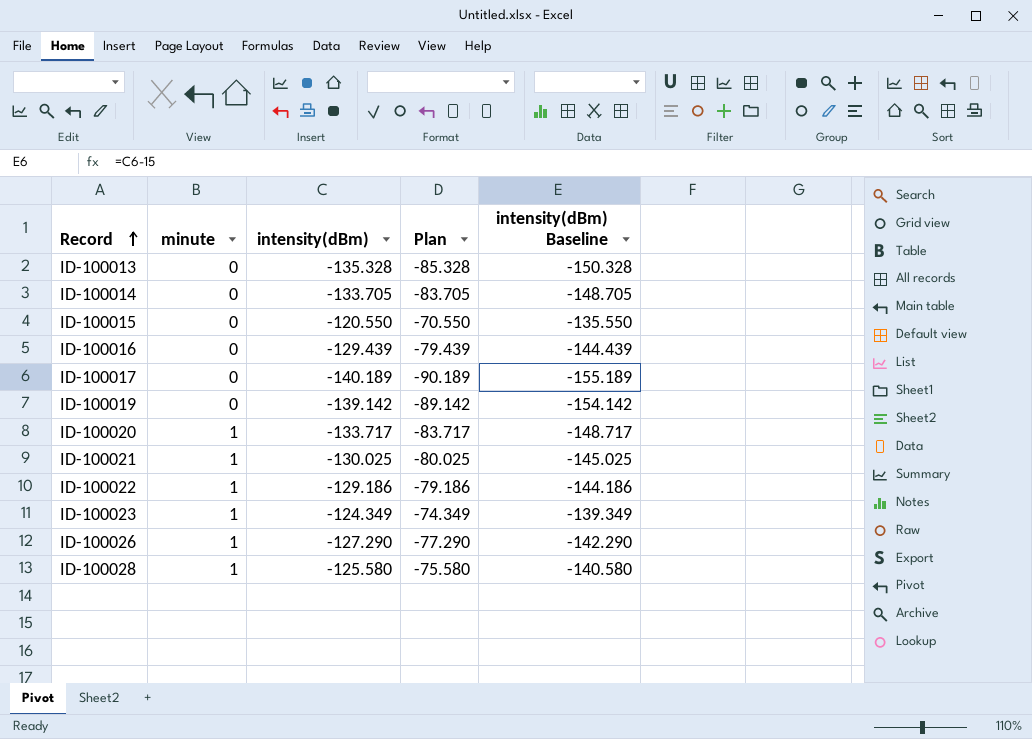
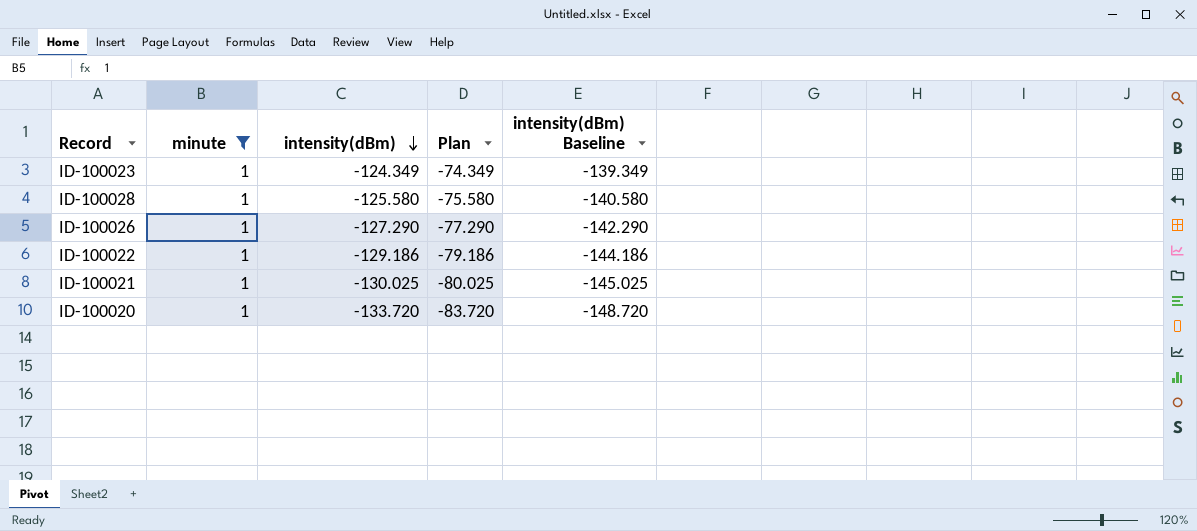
filter: none -> minute = 1
row order: Record ascending -> intensity(dBm) descending
ID-100020 | intensity(dBm): -133.717 -> -133.720
ID-100020 | Plan: -83.717 -> -83.720
ID-100020 | intensity(dBm) Baseline: -148.717 -> -148.720

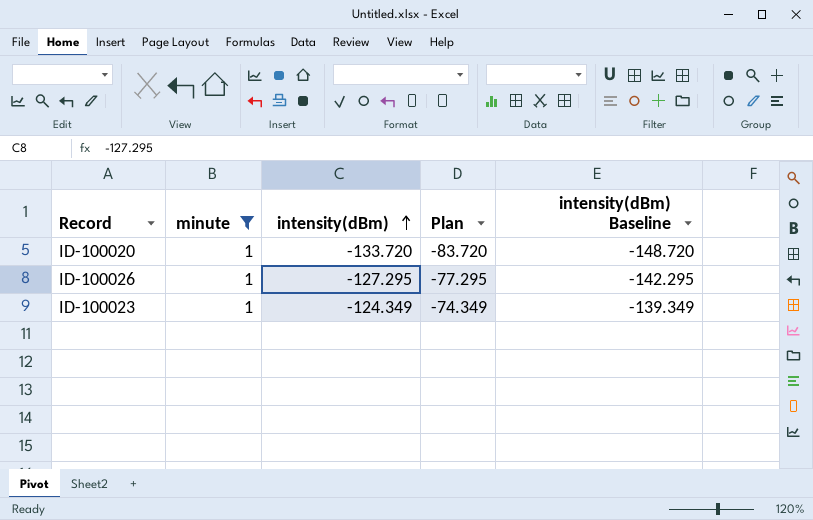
row order: intensity(dBm) descending -> intensity(dBm) ascending
row ID-100028: 1 | -125.580 | -75.580 | -140.580 -> none
row ID-100022: 1 | -129.186 | -79.186 | -144.186 -> none
row ID-100021: 1 | -130.025 | -80.025 | -145.025 -> none
ID-100026 | intensity(dBm): -127.290 -> -127.295
ID-100026 | Plan: -77.290 -> -77.295
ID-100026 | intensity(dBm) Baseline: -142.290 -> -142.295

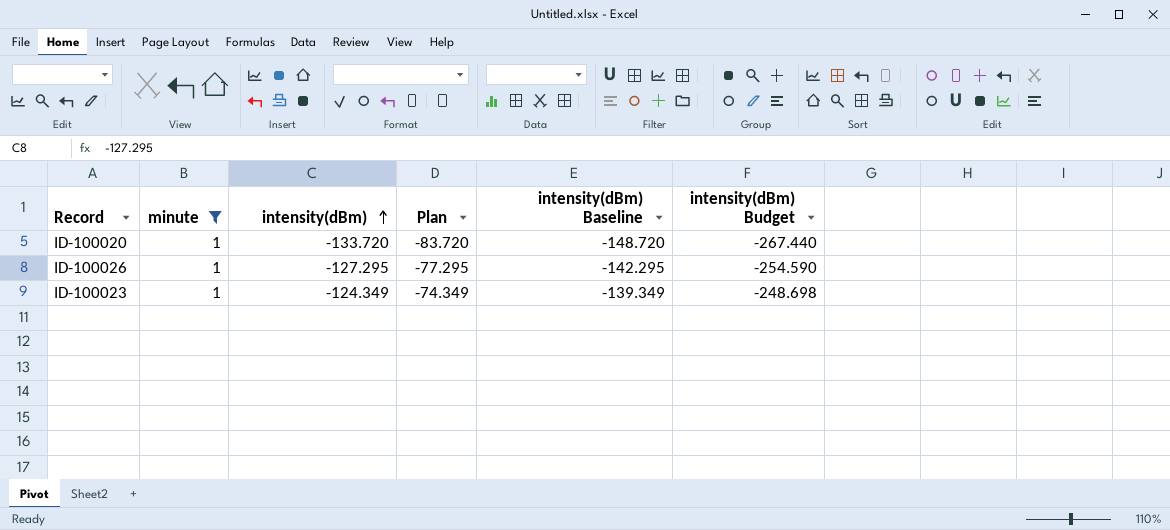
column intensity(dBm) Budget | formula: none -> [intensity(dBm)] * 2

